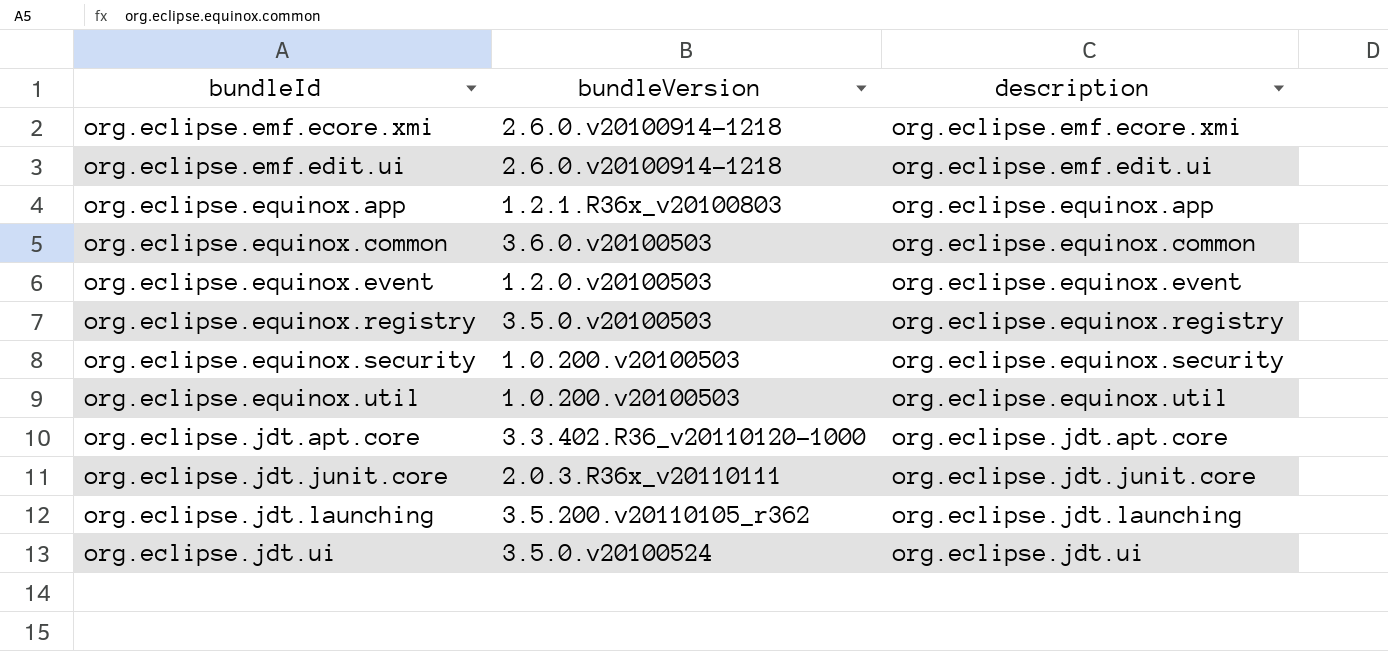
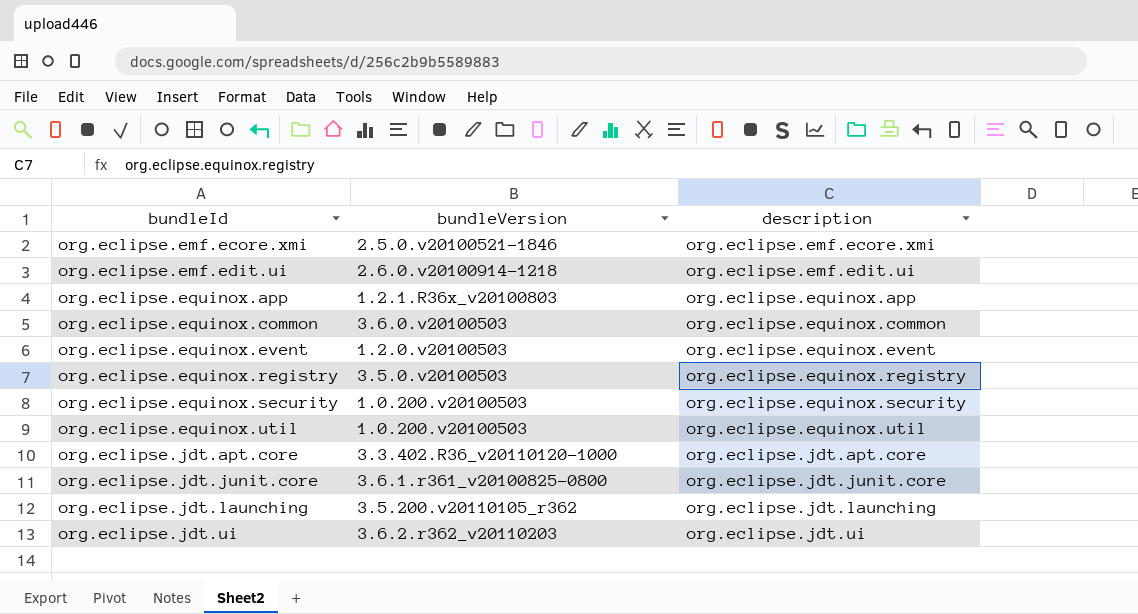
org.eclipse.emf.ecore.xmi | bundleVersion: 2.6.0.v20100914-1218 -> 2.5.0.v20100521-1846
org.eclipse.jdt.junit.core | bundleVersion: 2.0.3.R36x_v20110111 -> 3.6.1.r361_v20100825-0800
org.eclipse.jdt.ui | bundleVersion: 3.5.0.v20100524 -> 3.6.2.r362_v20110203

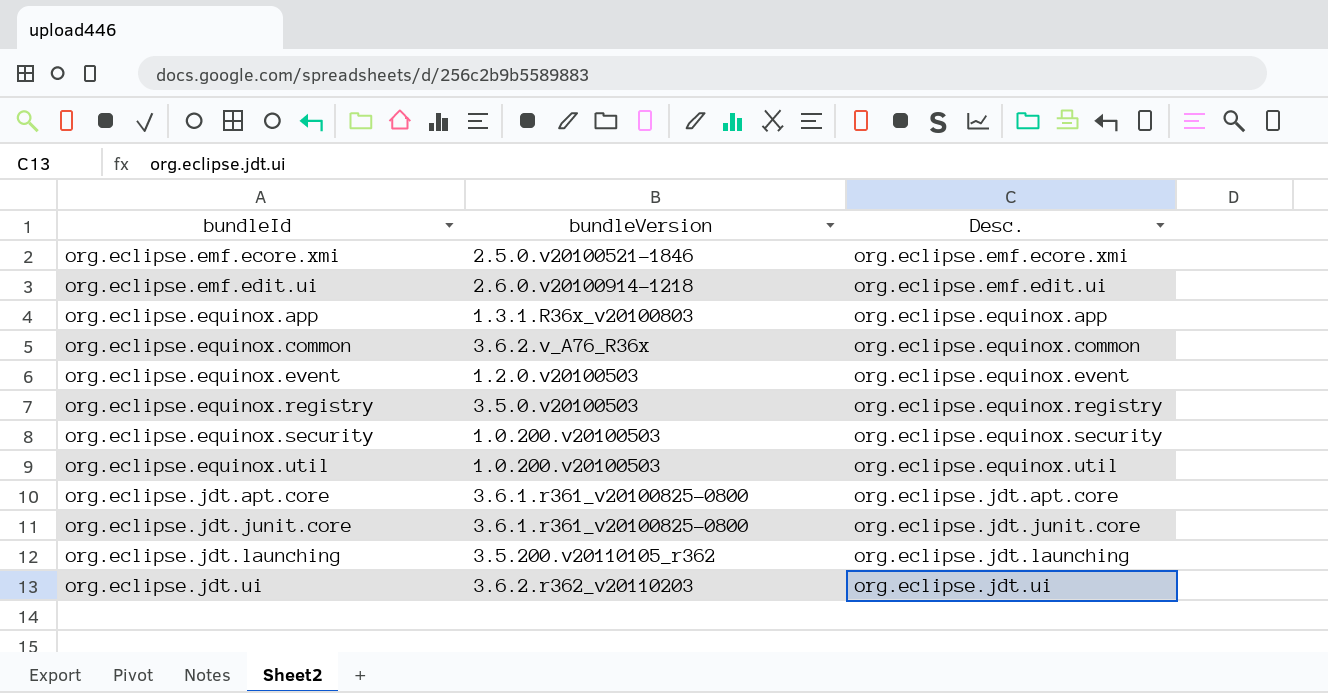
column name: description -> Desc.
org.eclipse.equinox.app | bundleVersion: 1.2.1.R36x_v20100803 -> 1.3.1.R36x_v20100803
org.eclipse.equinox.common | bundleVersion: 3.6.0.v20100503 -> 3.6.2.v_A76_R36x
org.eclipse.jdt.apt.core | bundleVersion: 3.3.402.R36_v20110120-1000 -> 3.6.1.r361_v20100825-0800

